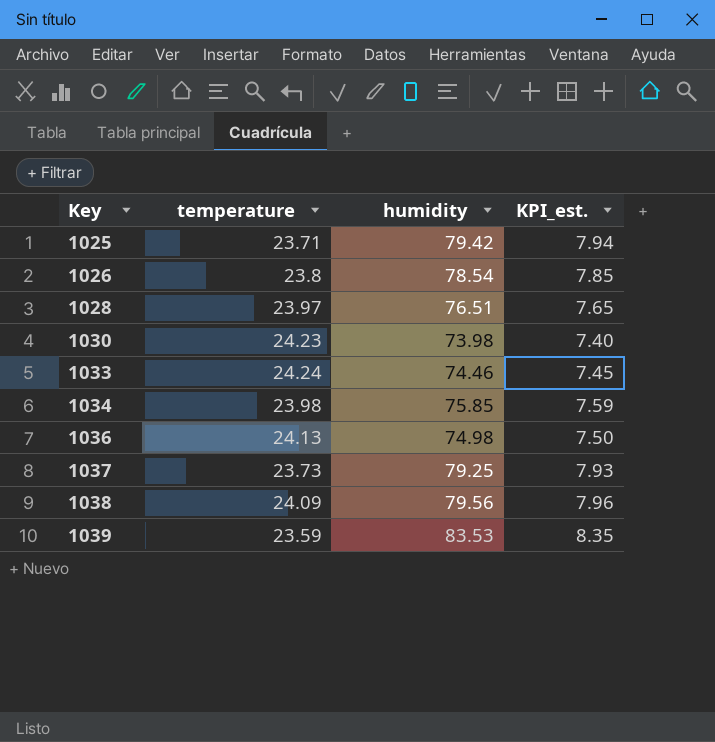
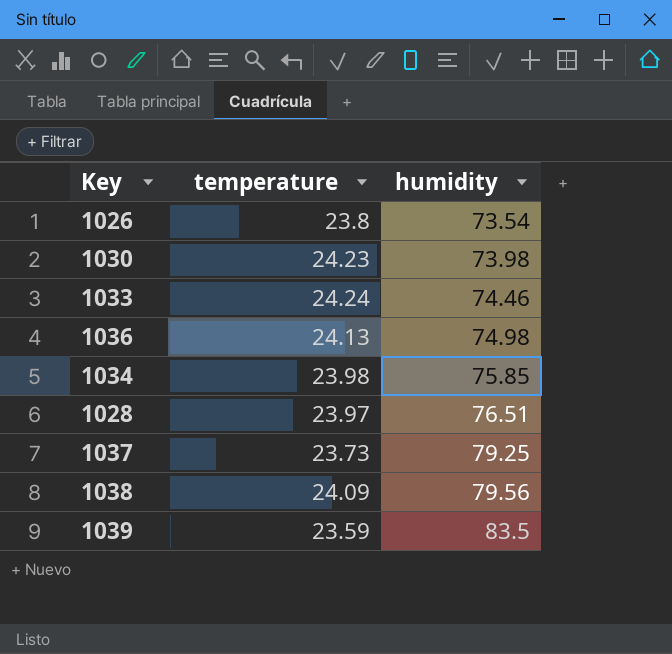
row order: Key ascending -> humidity ascending
column KPI_est. | formula: [humidity] * 0.1 -> none
row 1025: 23.71 | 79.42 | 7.94 -> none
1026 | humidity: 78.54 -> 73.54
1039 | humidity: 83.53 -> 83.5

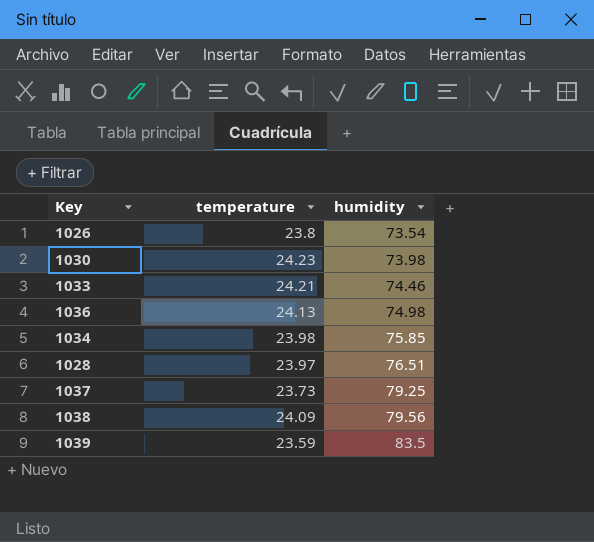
1033 | temperature: 24.24 -> 24.21

